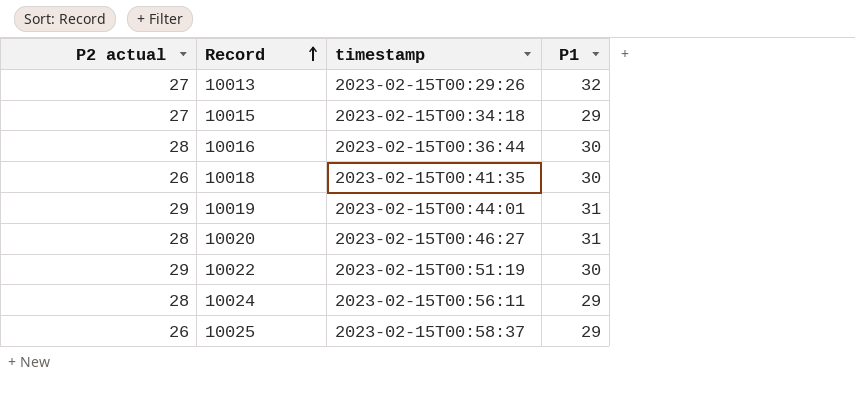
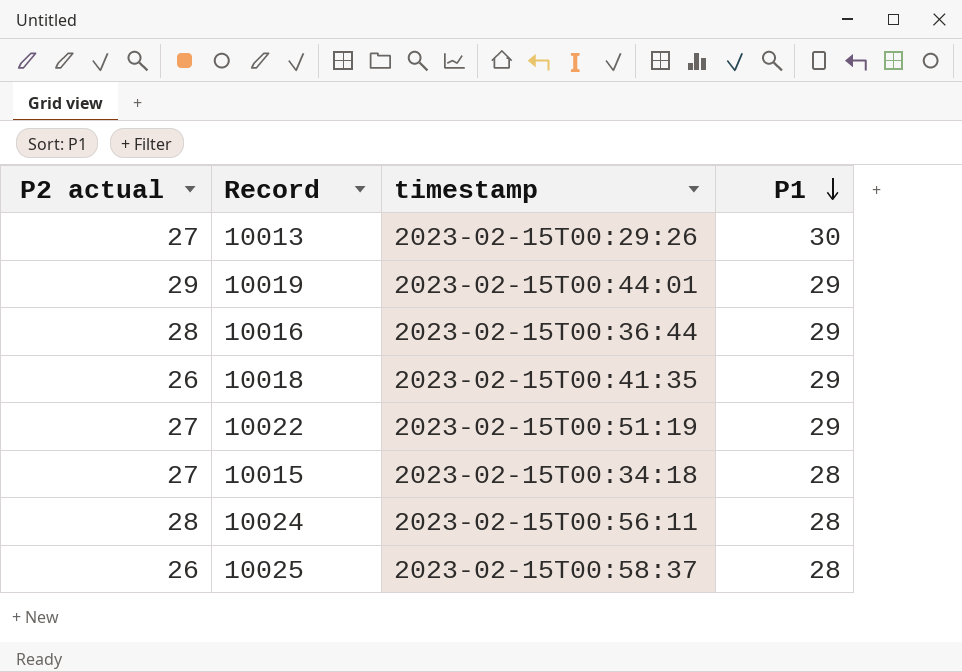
row order: Record ascending -> P1 descending
row 10020: 28 | 2023-02-15T00:46:27 | 31 -> none
10013 | P1: 32 -> 30
10019 | P1: 31 -> 29
10016 | P1: 30 -> 29
10018 | P1: 30 -> 29
10022 | P2 actual: 29 -> 27
10022 | P1: 30 -> 29
10015 | P1: 29 -> 28
10024 | P1: 29 -> 28
10025 | P1: 29 -> 28

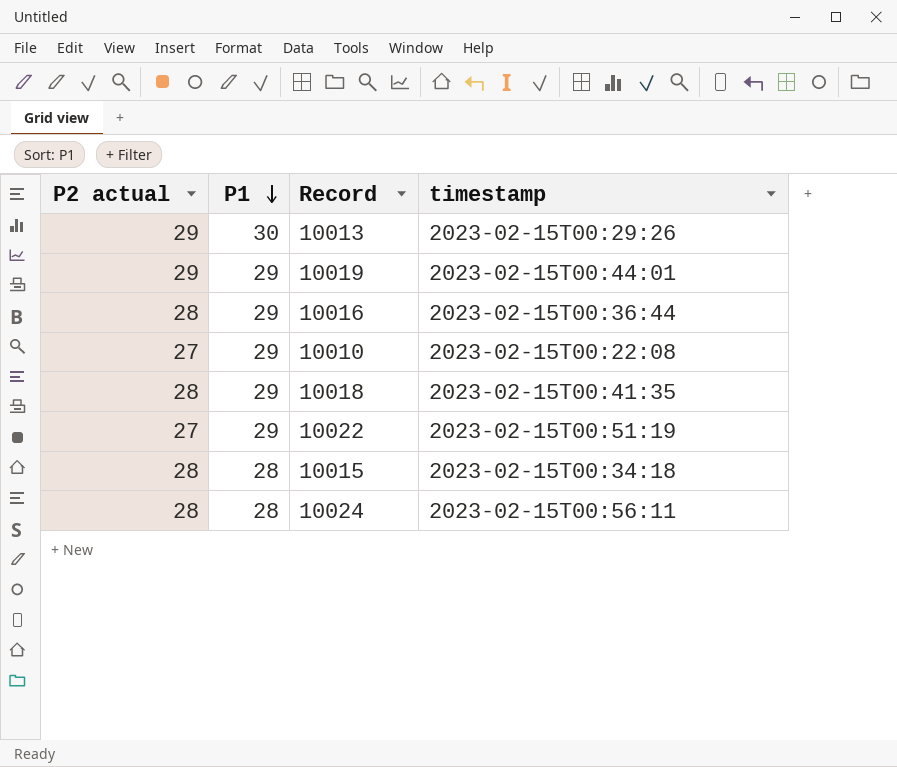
column P1 | position: 4 -> 2
row 10025: 26 | 2023-02-15T00:58:37 | 28 -> none
10013 | P2 actual: 27 -> 29
row 10010: none -> 27 | 29 | 2023-02-15T00:22:08
10018 | P2 actual: 26 -> 28
10015 | P2 actual: 27 -> 28

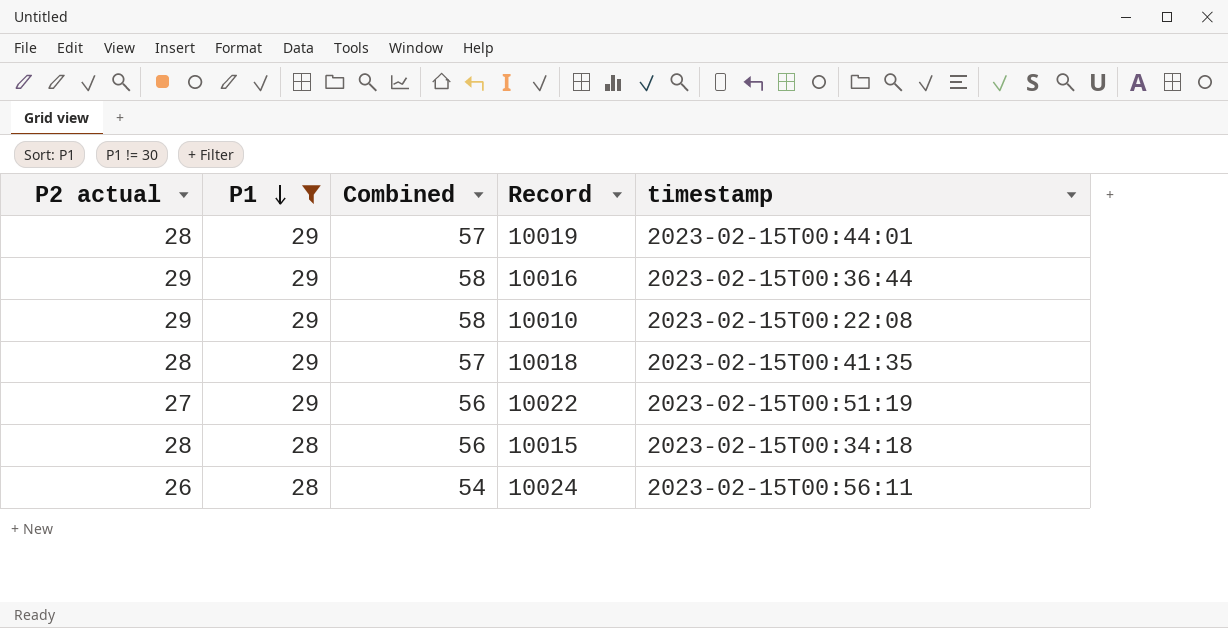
filter: none -> P1 != 30
column Combined | formula: none -> [P2 actual] + [P1]
10019 | P2 actual: 29 -> 28
10016 | P2 actual: 28 -> 29
10010 | P2 actual: 27 -> 29
10024 | P2 actual: 28 -> 26

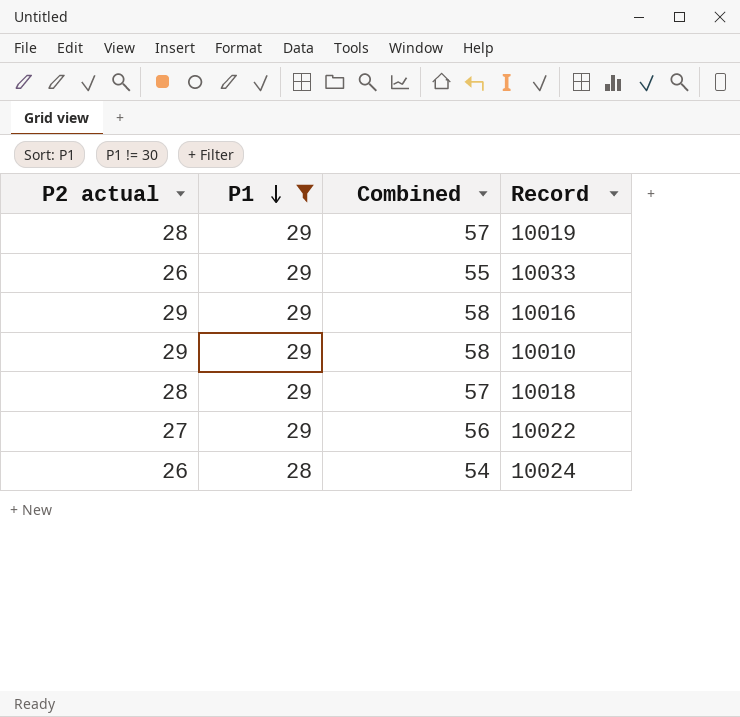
column timestamp | position: 5 -> none
row 10015: 28 | 28 | 56 | 2023-02-15T00:34:18 -> none
row 10033: none -> 26 | 29 | 55

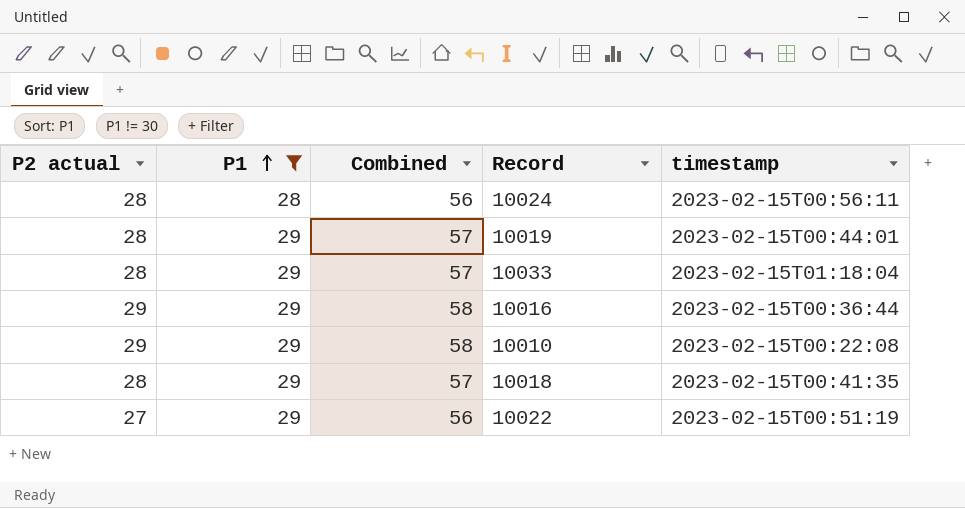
row order: P1 descending -> P1 ascending
column timestamp | position: none -> 5
10024 | P2 actual: 26 -> 28
10024 | Combined: 54 -> 56
10033 | P2 actual: 26 -> 28
10033 | Combined: 55 -> 57

